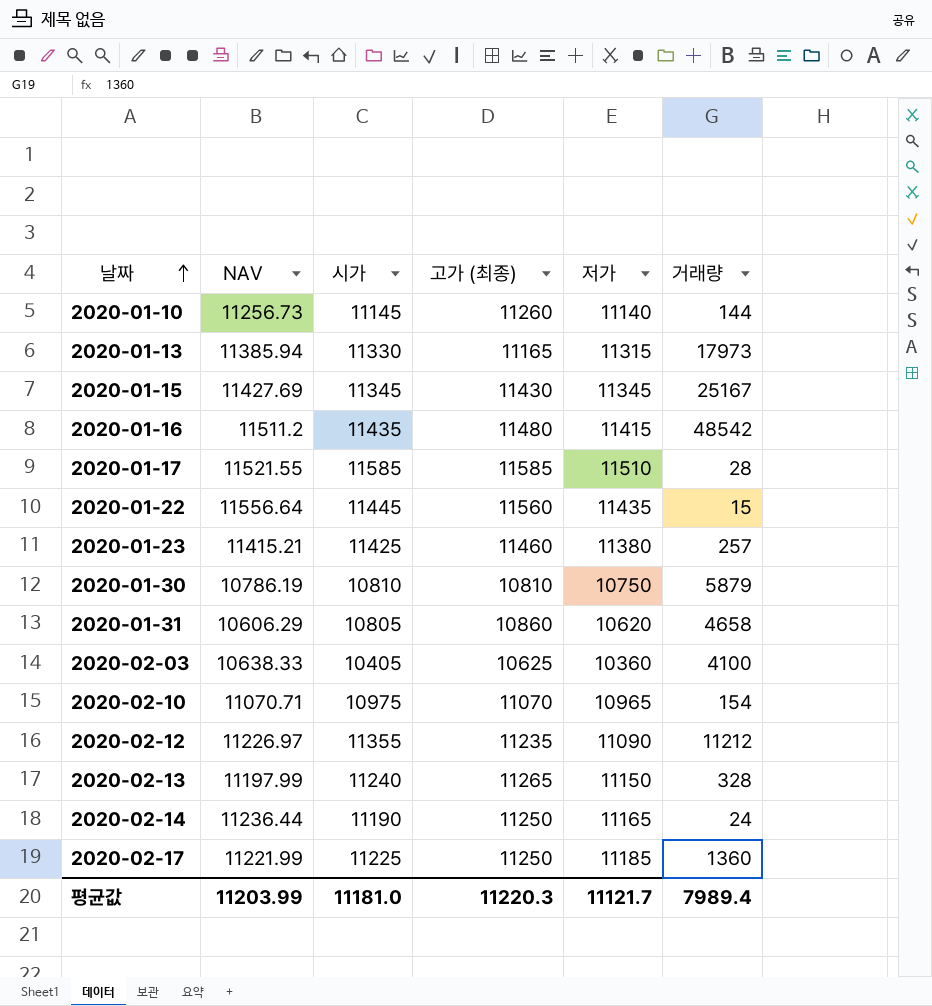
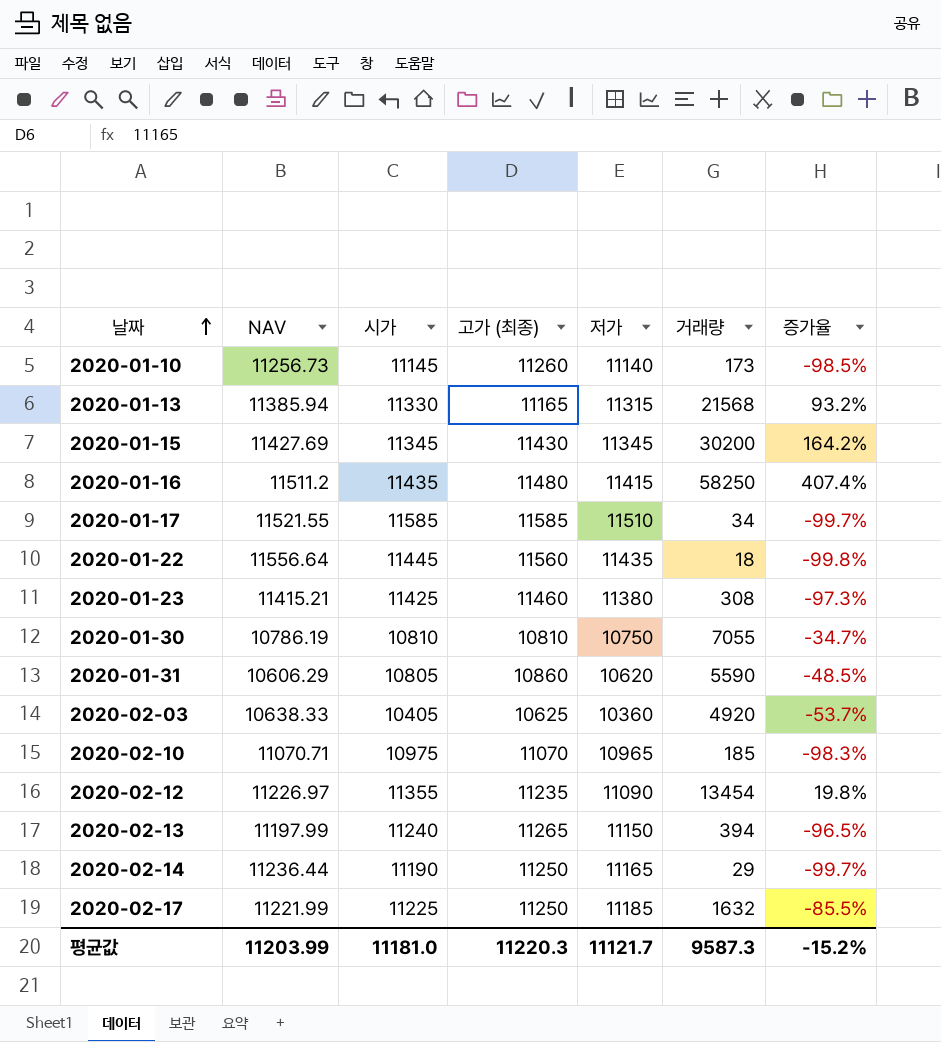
column 증가율 | formula: none -> ([거래량] - [고가 (최종)]) / [고가 (최종)]
2020-01-10 | 거래량: 144 -> 173
2020-01-13 | 거래량: 17973 -> 21568
2020-01-15 | 거래량: 25167 -> 30200
2020-01-16 | 거래량: 48542 -> 58250
2020-01-17 | 거래량: 28 -> 34
2020-01-22 | 거래량: 15 -> 18
2020-01-23 | 거래량: 257 -> 308
2020-01-30 | 거래량: 5879 -> 7055
2020-01-31 | 거래량: 4658 -> 5590
2020-02-03 | 거래량: 4100 -> 4920
2020-02-10 | 거래량: 154 -> 185
2020-02-12 | 거래량: 11212 -> 13454
2020-02-13 | 거래량: 328 -> 394
2020-02-14 | 거래량: 24 -> 29
2020-02-17 | 거래량: 1360 -> 1632
평균값 | 거래량: 7989.4 -> 9587.3

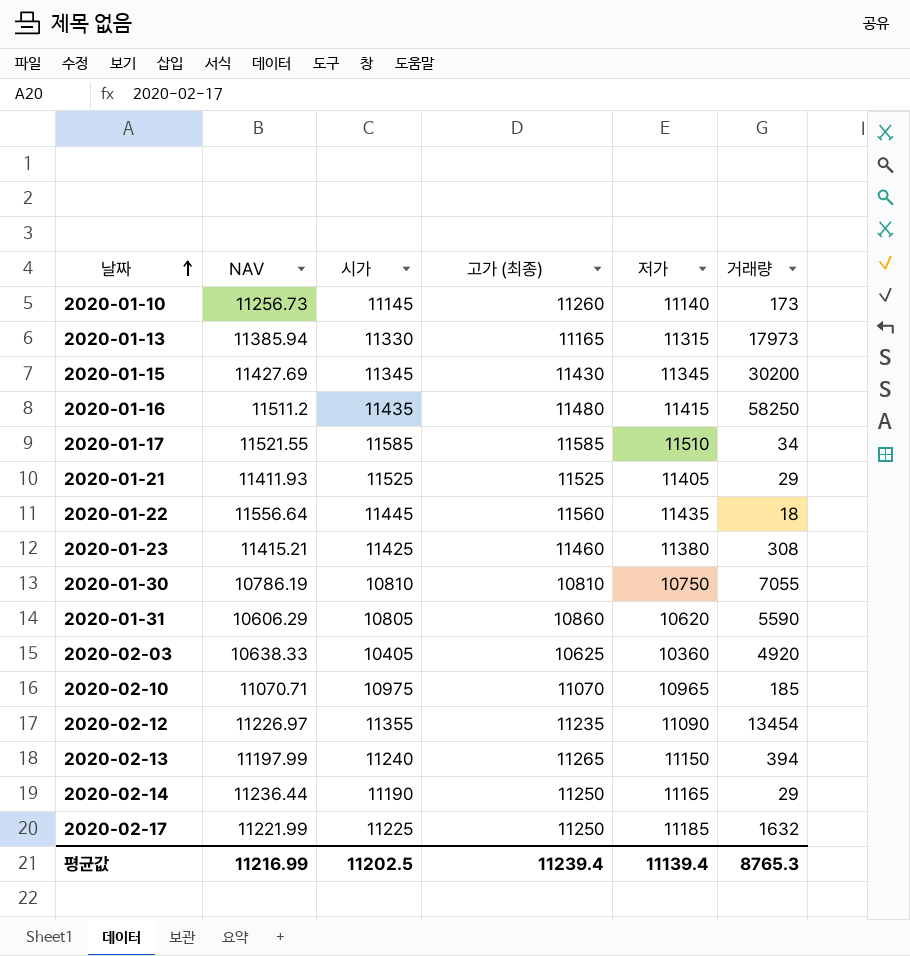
column 증가율 | formula: ([거래량] - [고가 (최종)]) / [고가 (최종)] -> none
2020-01-13 | 거래량: 21568 -> 17973
row 2020-01-21: none -> 11411.93 | 11525 | 11525 | 11405 | 29
평균값 | NAV: 11203.99 -> 11216.99
평균값 | 시가: 11181.0 -> 11202.5
평균값 | 고가 (최종): 11220.3 -> 11239.4
평균값 | 저가: 11121.7 -> 11139.4
평균값 | 거래량: 9587.3 -> 8765.3

